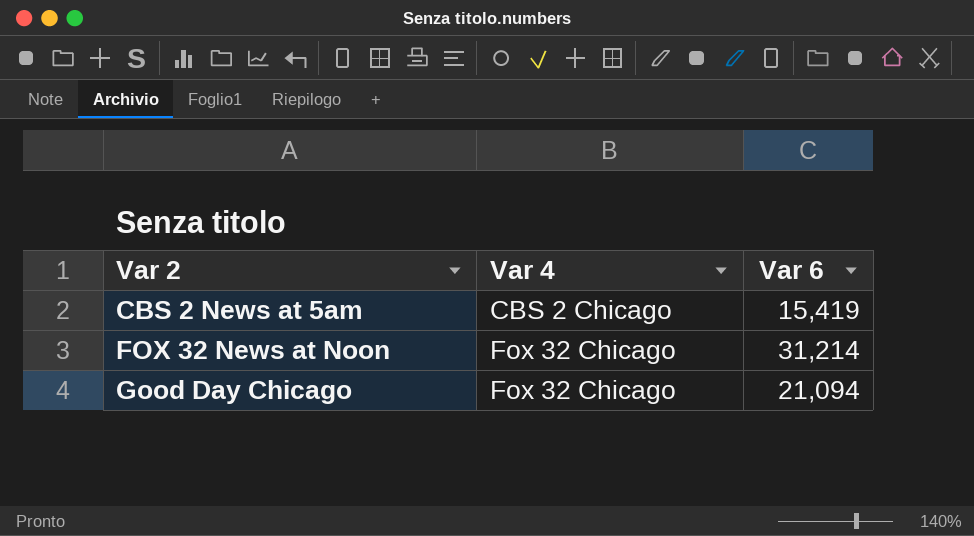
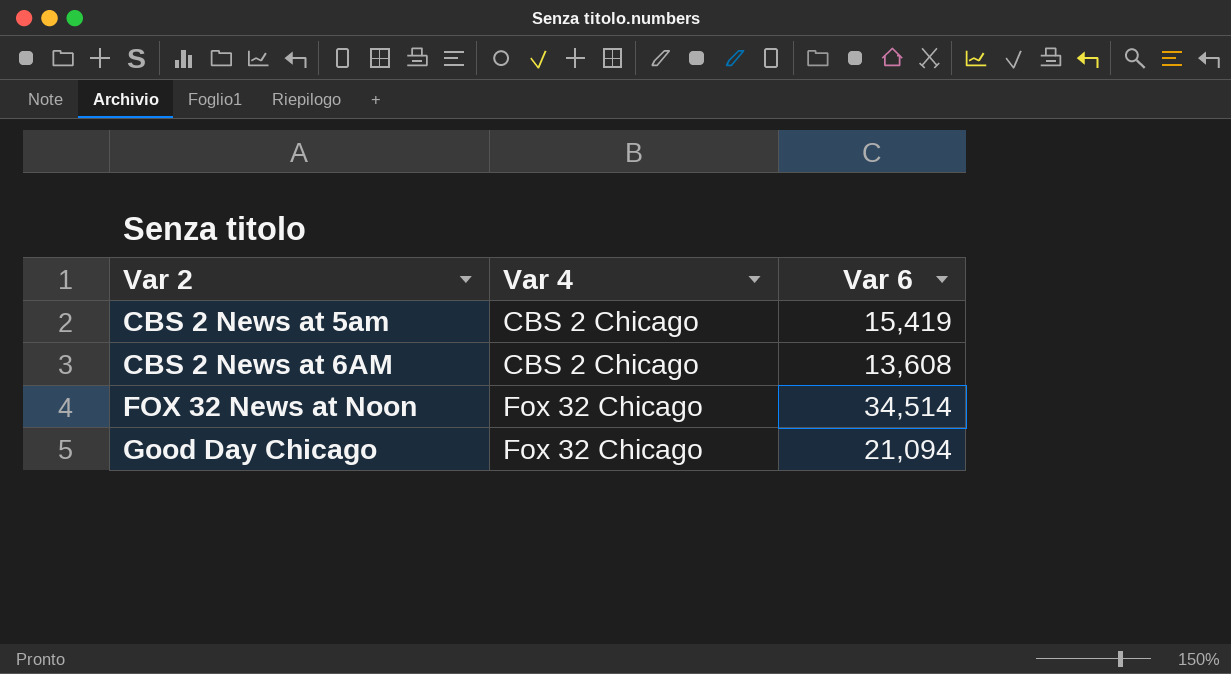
row CBS 2 News at 6AM: none -> CBS 2 Chicago | 13,608
FOX 32 News at Noon | Var 6: 31,214 -> 34,514

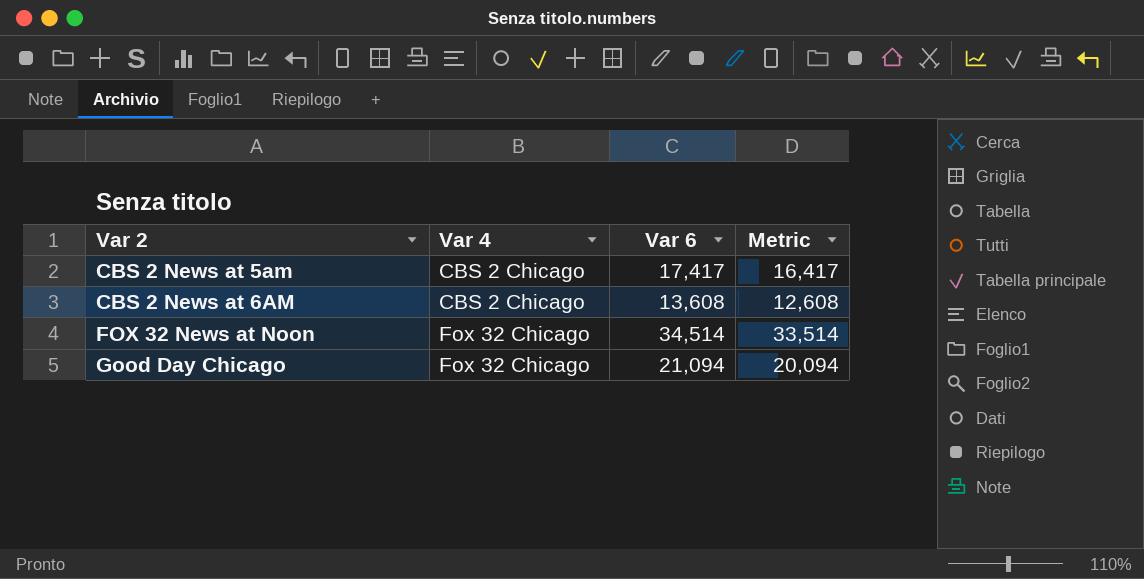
column Metric | formula: none -> [Var 6] - 1000
CBS 2 News at 5am | Var 6: 15,419 -> 17,417

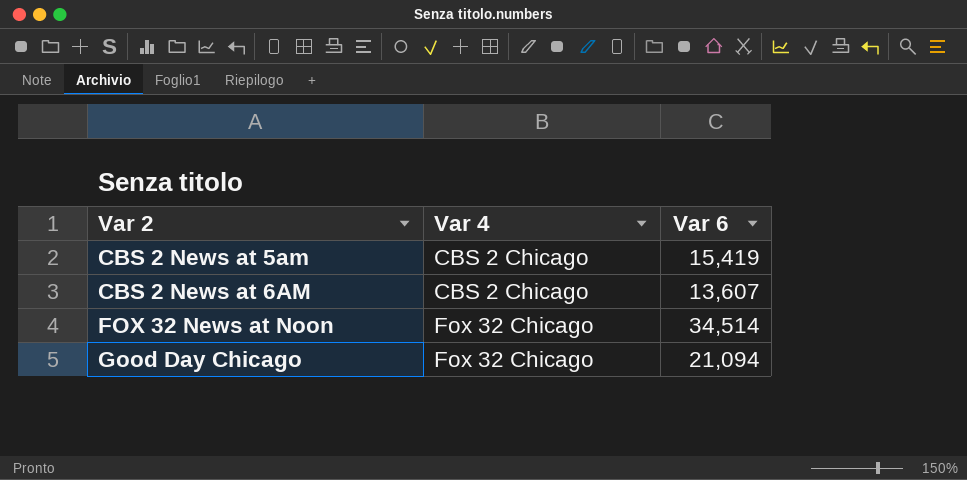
column Metric | formula: [Var 6] - 1000 -> none
CBS 2 News at 5am | Var 6: 17,417 -> 15,419
CBS 2 News at 6AM | Var 6: 13,608 -> 13,607

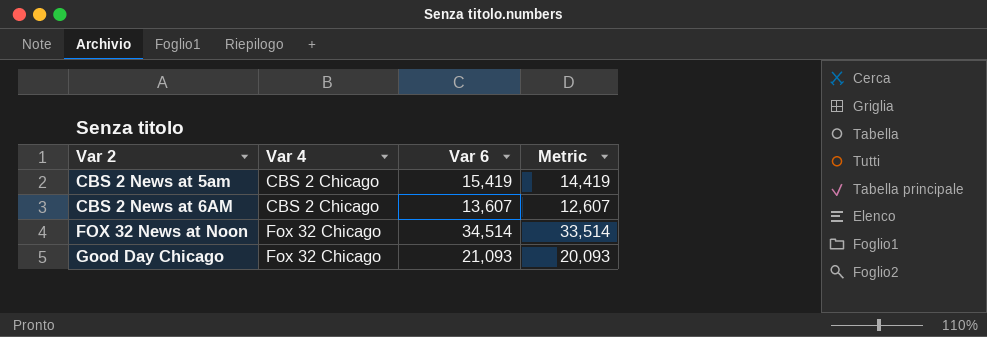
column Metric | formula: none -> [Var 6] - 1000
Good Day Chicago | Var 6: 21,094 -> 21,093

